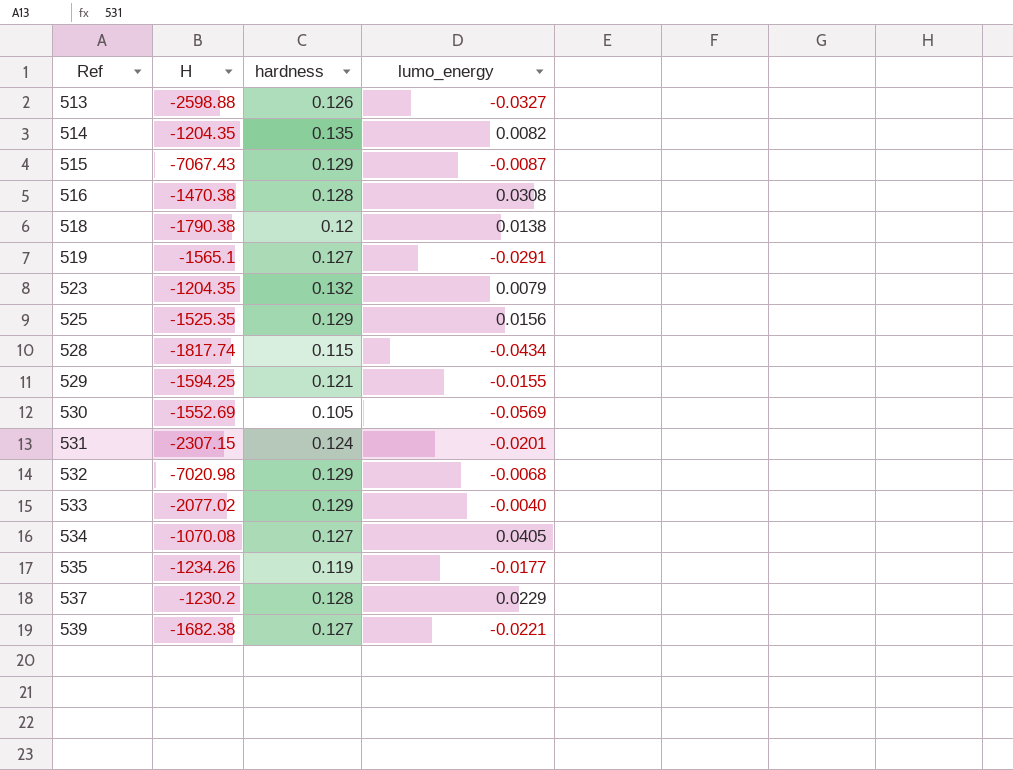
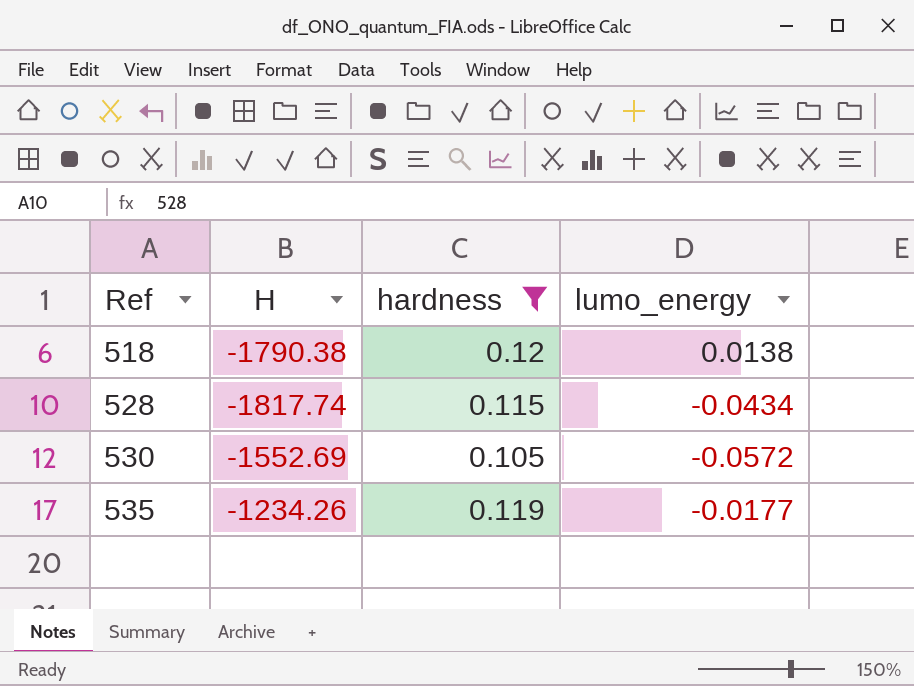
filter: none -> hardness <= 0.12
530 | lumo_energy: -0.0569 -> -0.0572

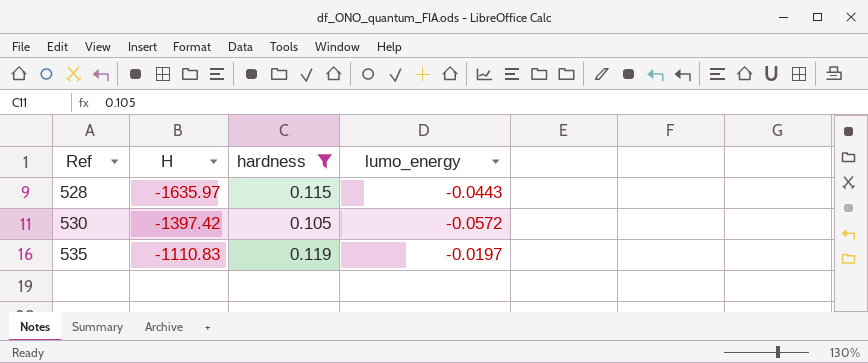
row 518: -1790.38 | 0.12 | 0.0138 -> none
528 | H: -1817.74 -> -1635.97
528 | lumo_energy: -0.0434 -> -0.0443
530 | H: -1552.69 -> -1397.42
535 | H: -1234.26 -> -1110.83
535 | lumo_energy: -0.0177 -> -0.0197

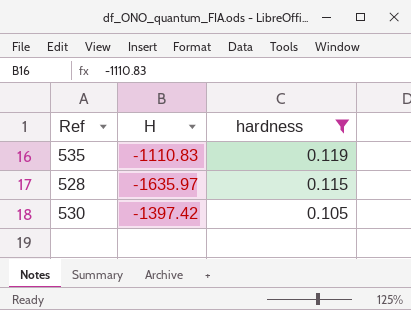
row order: Ref ascending -> hardness descending
column lumo_energy | position: 4 -> none

